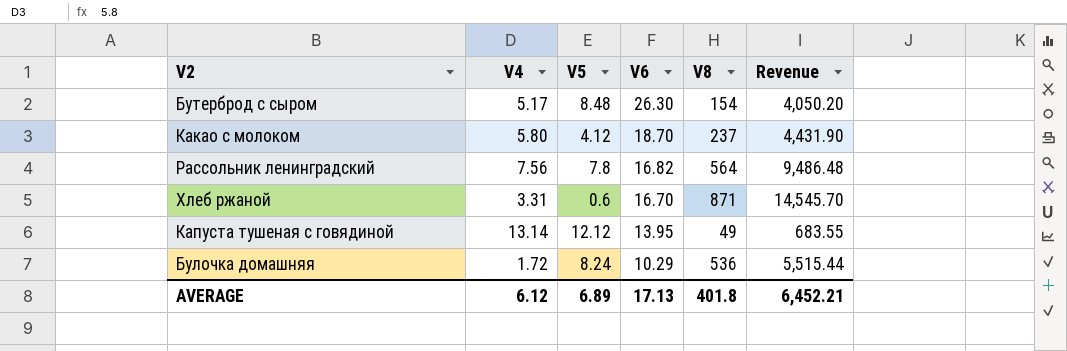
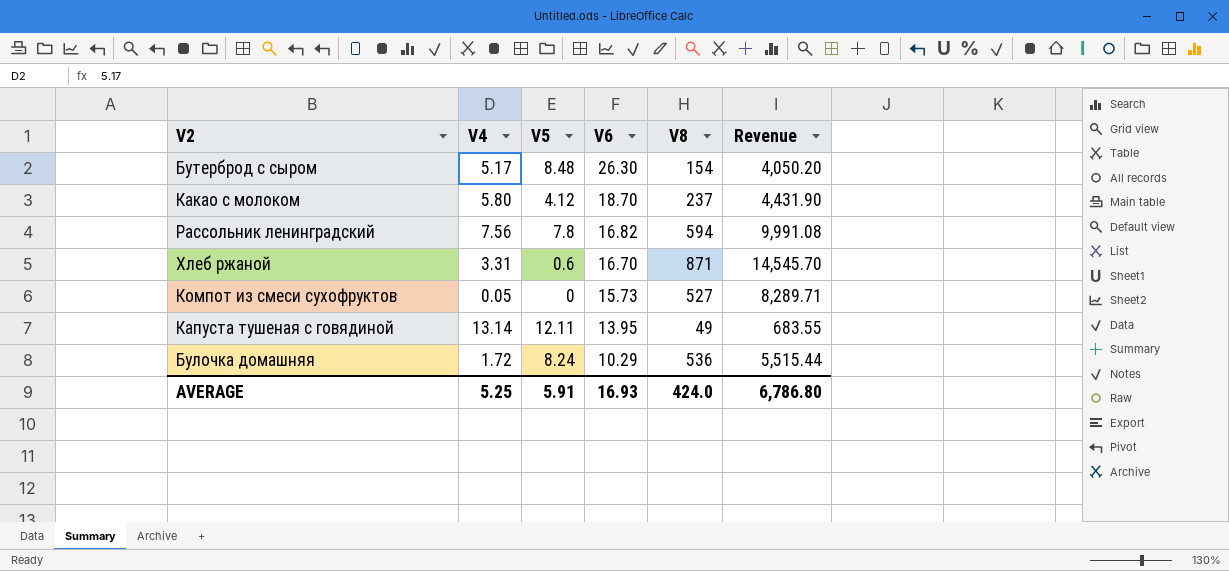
Рассольник ленинградский | V8: 564 -> 594
Рассольник ленинградский | Revenue: 9,486.48 -> 9,991.08
row Компот из смеси сухофруктов: none -> 0.05 | 0 | 15.73 | 527 | 8,289.71
Капуста тушеная с говядиной | V5: 12.12 -> 12.11
AVERAGE | V4: 6.12 -> 5.25
AVERAGE | V5: 6.89 -> 5.91
AVERAGE | V6: 17.13 -> 16.93
AVERAGE | V8: 401.8 -> 424.0
AVERAGE | Revenue: 6,452.21 -> 6,786.80

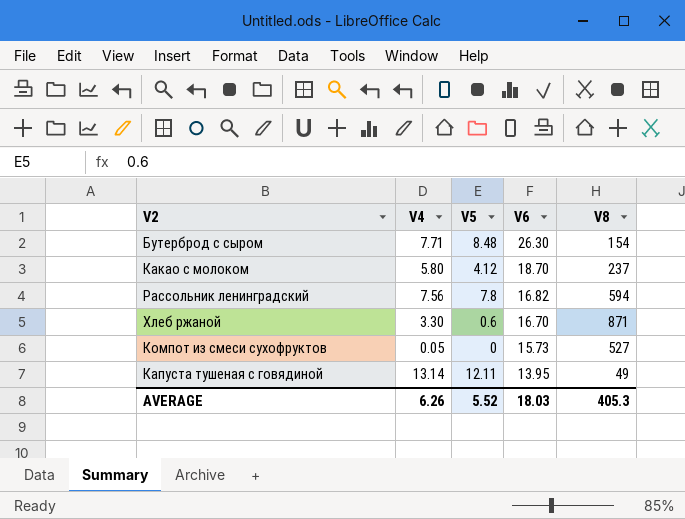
column Revenue | formula: [V6] * [V8] -> none
row Булочка домашняя: 1.72 | 8.24 | 10.29 | 536 | 5,515.44 -> none
Бутерброд с сыром | V4: 5.17 -> 7.71
Хлеб ржаной | V4: 3.31 -> 3.30
AVERAGE | V4: 5.25 -> 6.26
AVERAGE | V5: 5.91 -> 5.52
AVERAGE | V6: 16.93 -> 18.03
AVERAGE | V8: 424.0 -> 405.3

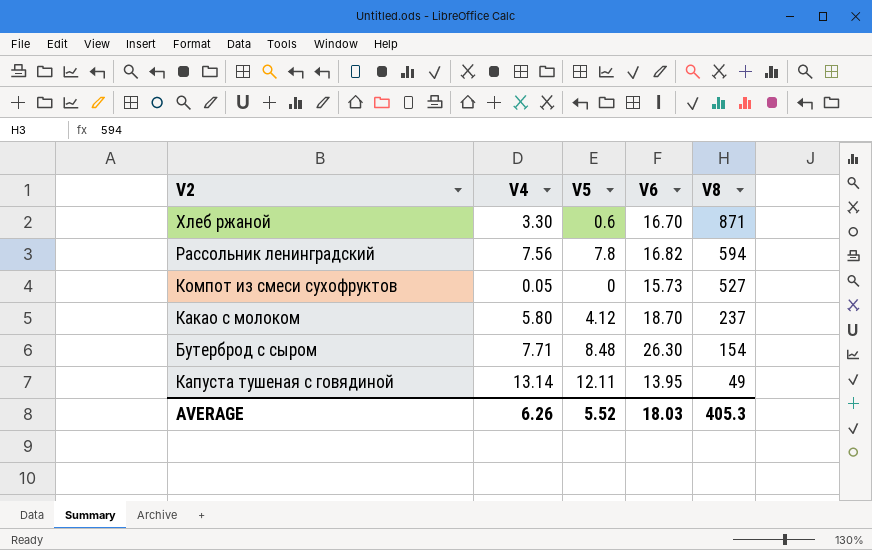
row order: V6 descending -> V8 descending

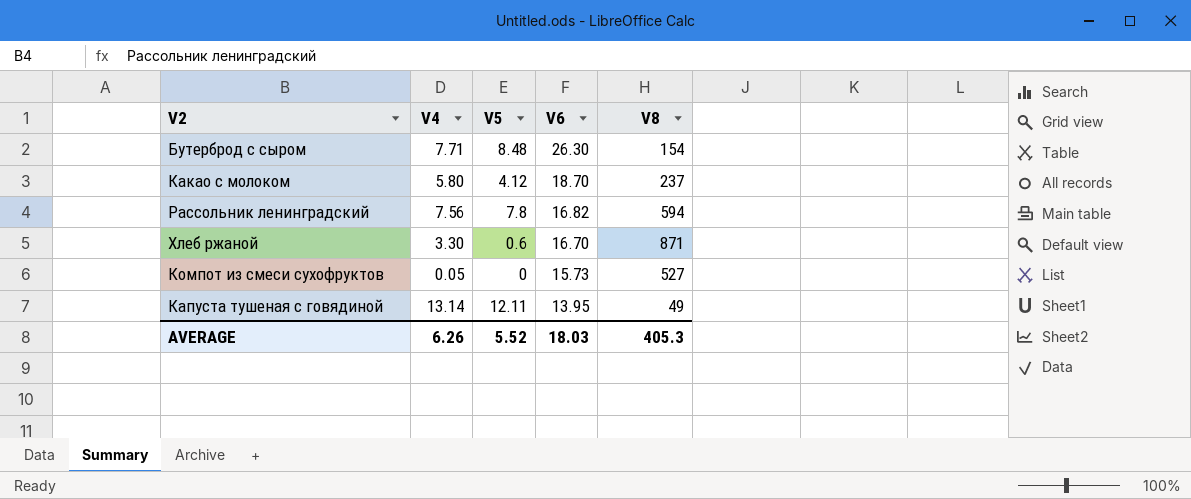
row order: V8 descending -> V6 descending

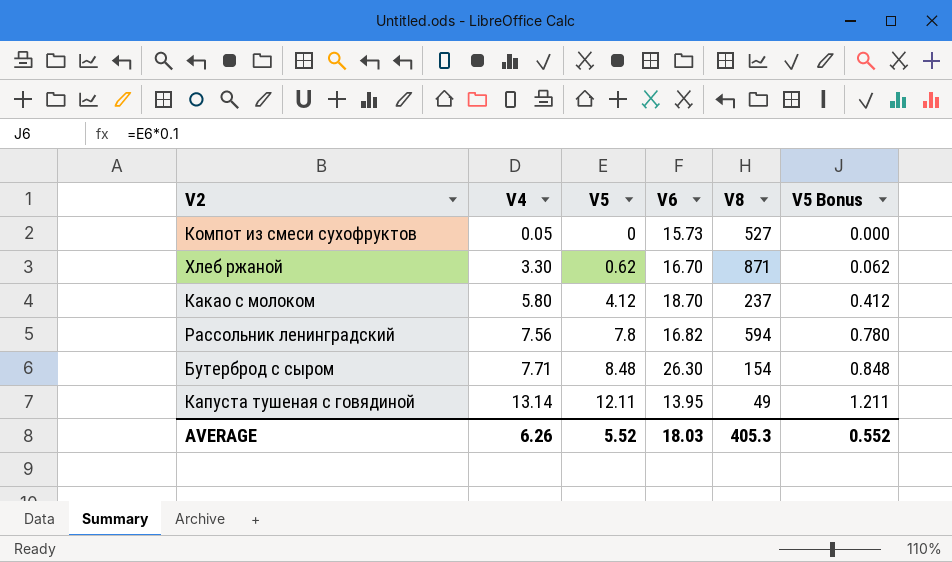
row order: V6 descending -> V4 ascending
column V5 Bonus | formula: none -> [V5] * 0.1
Хлеб ржаной | V5: 0.6 -> 0.62

